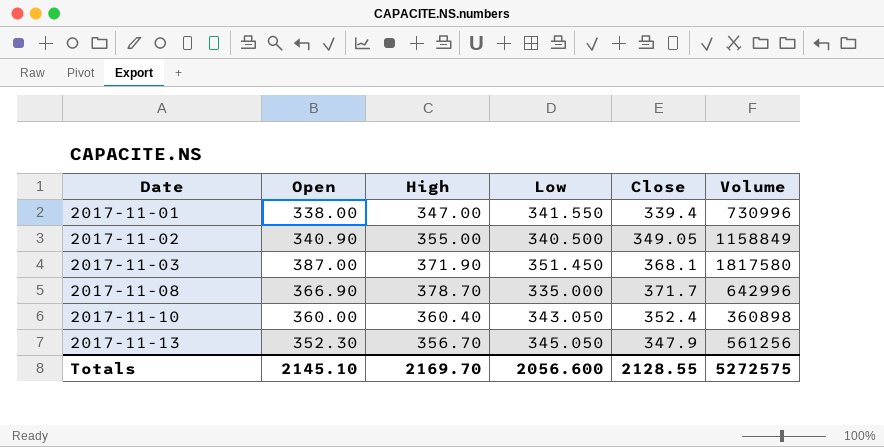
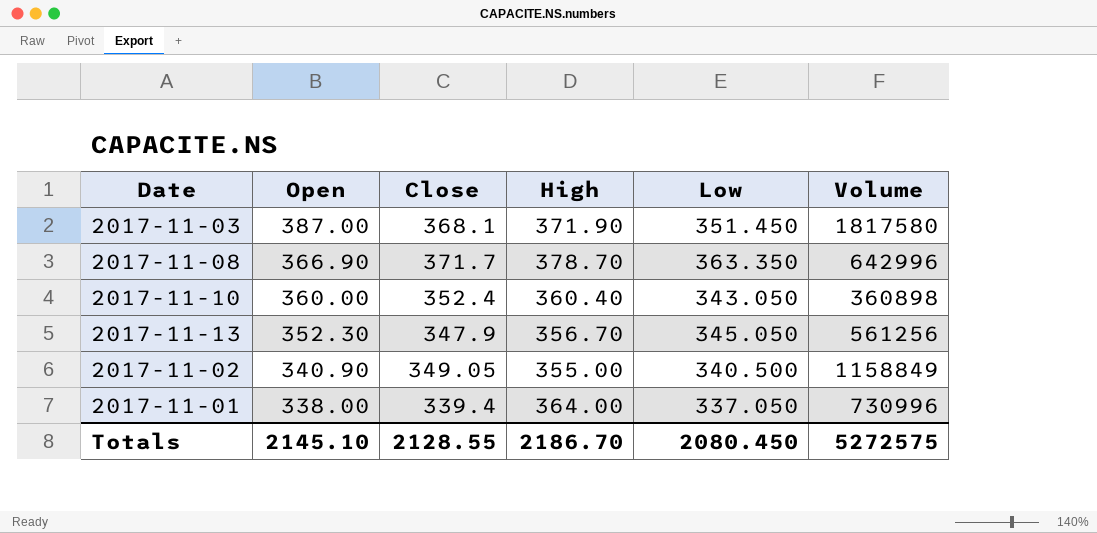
row order: Date ascending -> Open descending
column Close | position: 5 -> 3
2017-11-08 | Low: 335.000 -> 363.350
2017-11-01 | High: 347.00 -> 364.00
2017-11-01 | Low: 341.550 -> 337.050
Totals | High: 2169.70 -> 2186.70
Totals | Low: 2056.600 -> 2080.450

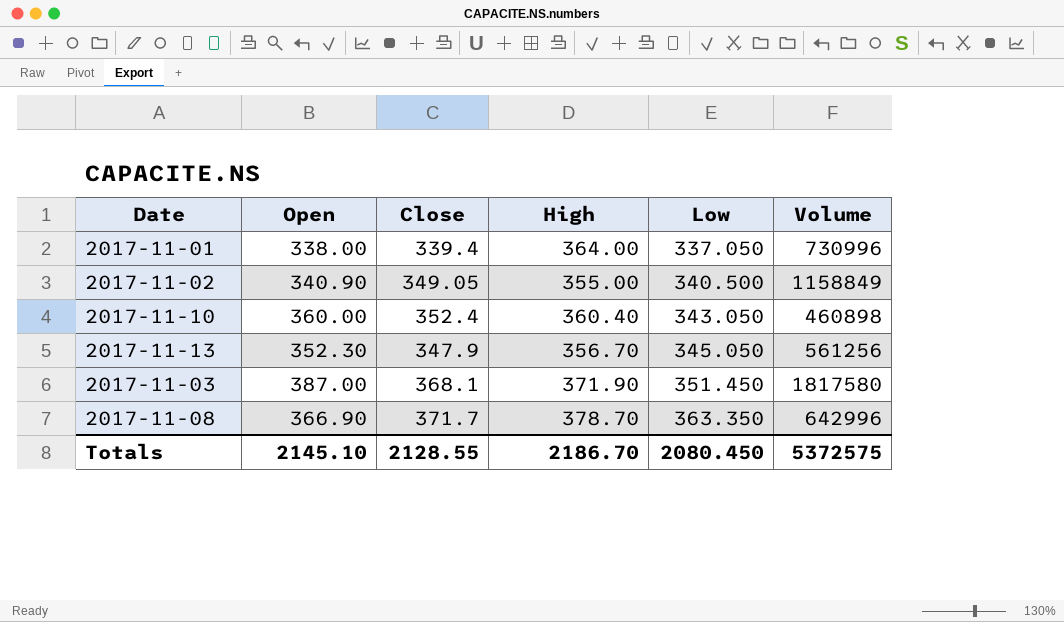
row order: Open descending -> Low ascending
2017-11-10 | Volume: 360898 -> 460898
Totals | Volume: 5272575 -> 5372575

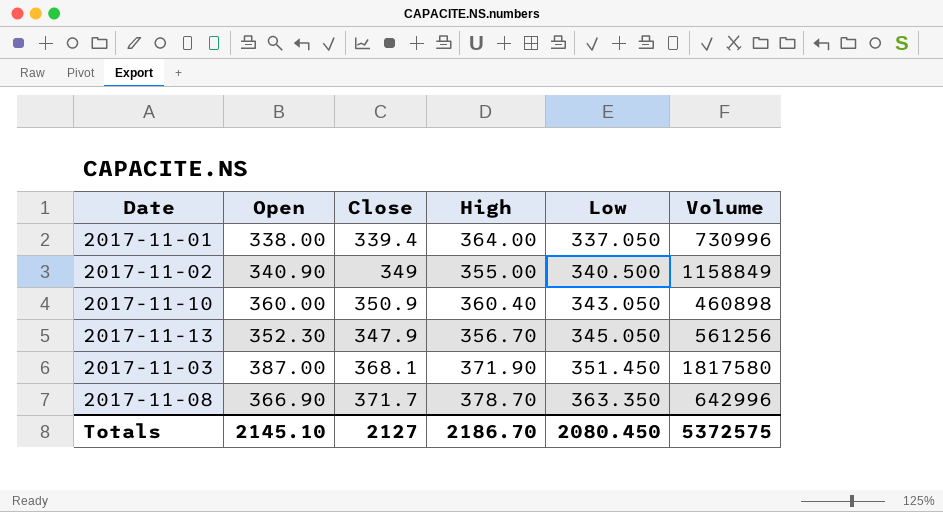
2017-11-02 | Close: 349.05 -> 349
2017-11-10 | Close: 352.4 -> 350.9
Totals | Close: 2128.55 -> 2127

